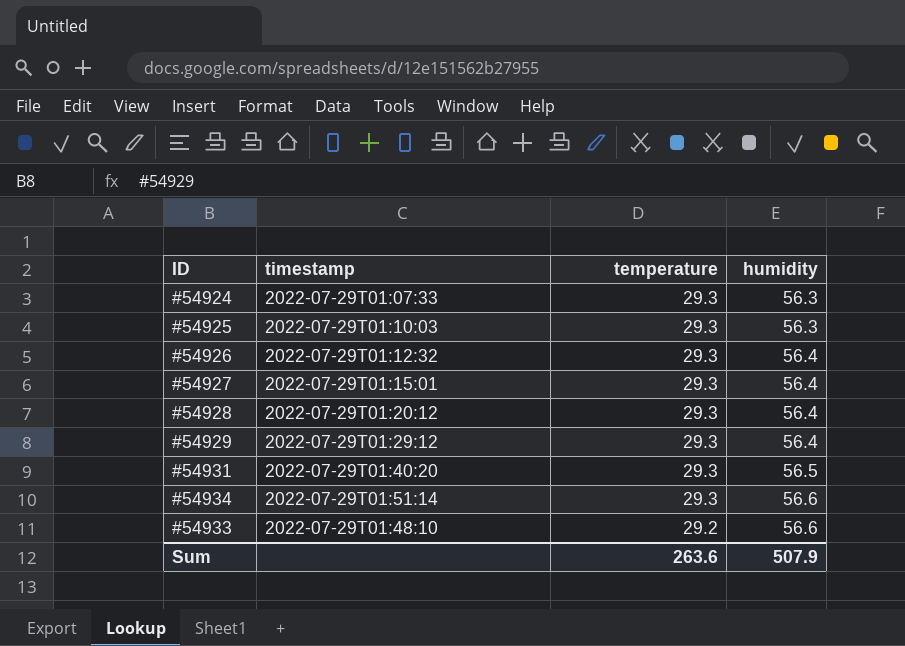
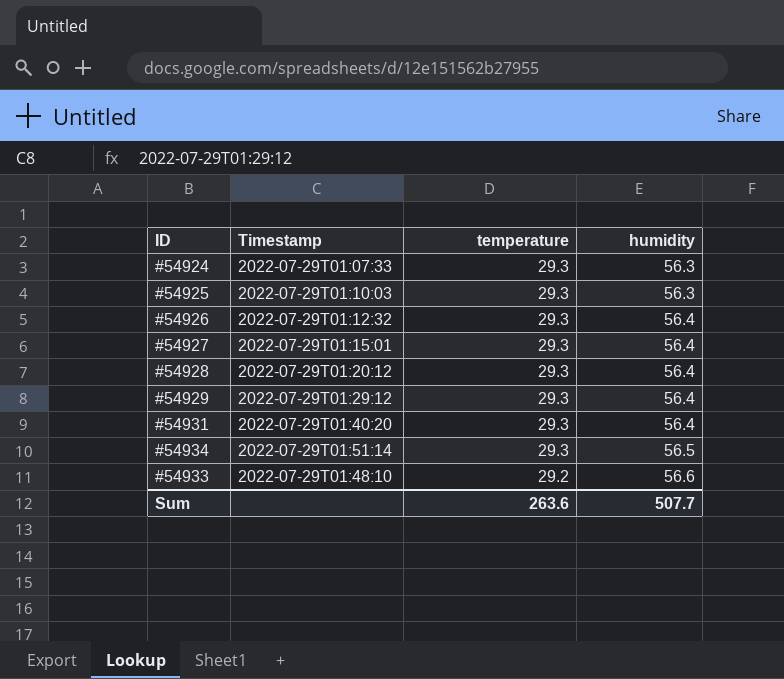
column name: timestamp -> Timestamp
#54931 | humidity: 56.5 -> 56.4
#54934 | humidity: 56.6 -> 56.5
Sum | humidity: 507.9 -> 507.7

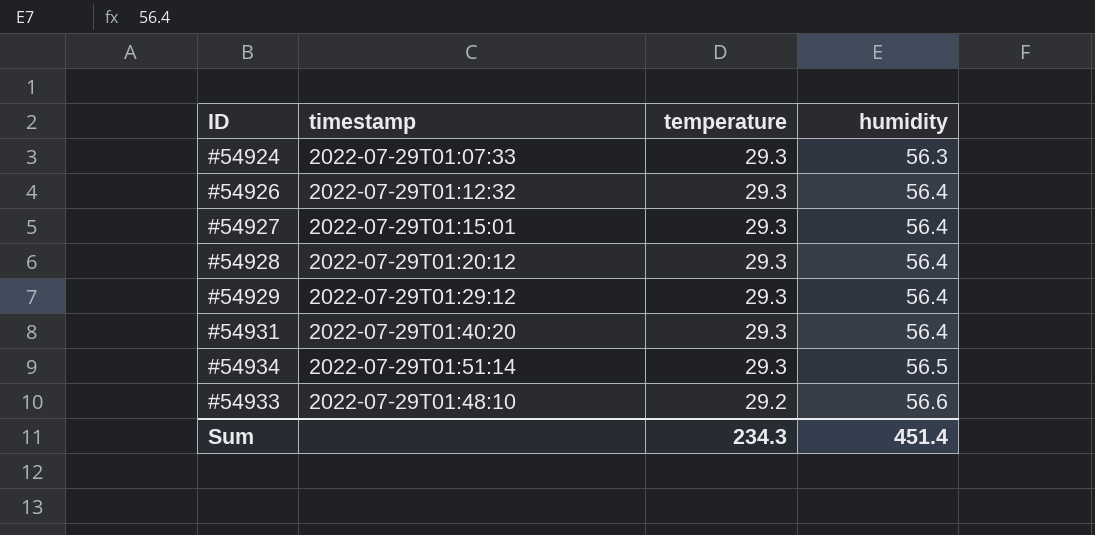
column name: Timestamp -> timestamp
row #54925: 2022-07-29T01:10:03 | 29.3 | 56.3 -> none
Sum | temperature: 263.6 -> 234.3
Sum | humidity: 507.7 -> 451.4

